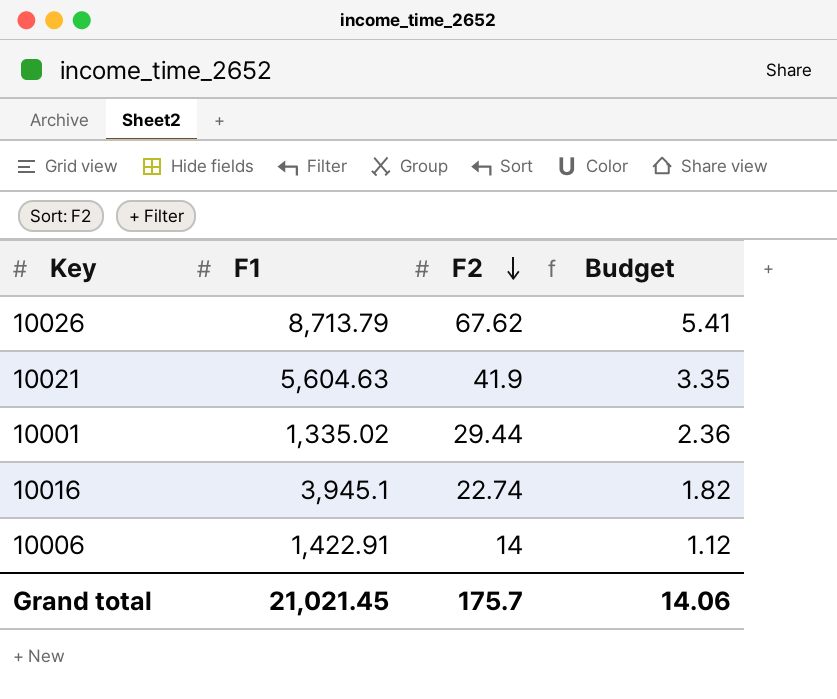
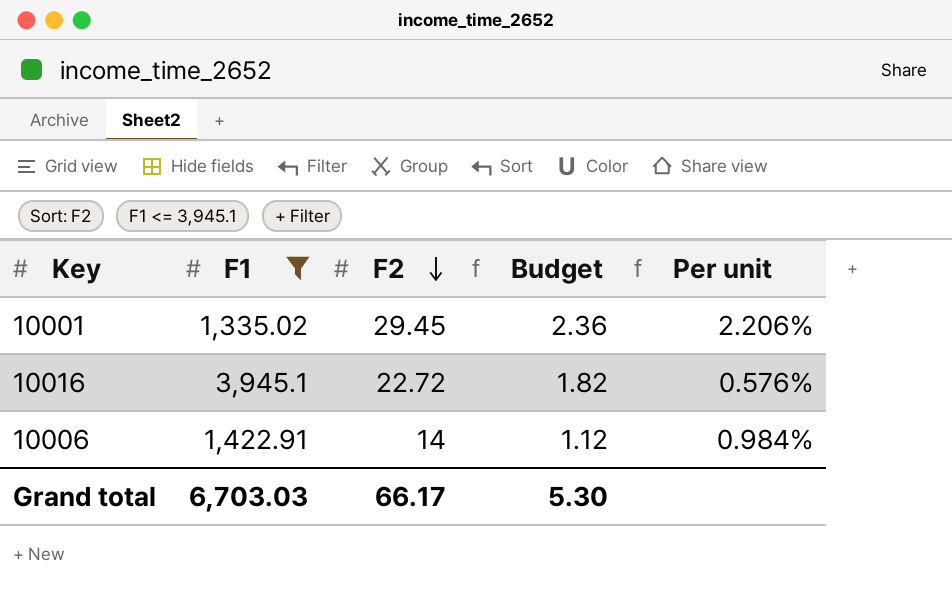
filter: none -> F1 <= 3,945.1
column Per unit | formula: none -> [F2] / [F1]
10001 | F2: 29.44 -> 29.45
10016 | F2: 22.74 -> 22.72
Grand total | F1: 21,021.45 -> 6,703.03
Grand total | F2: 175.7 -> 66.17
Grand total | Budget: 14.06 -> 5.30

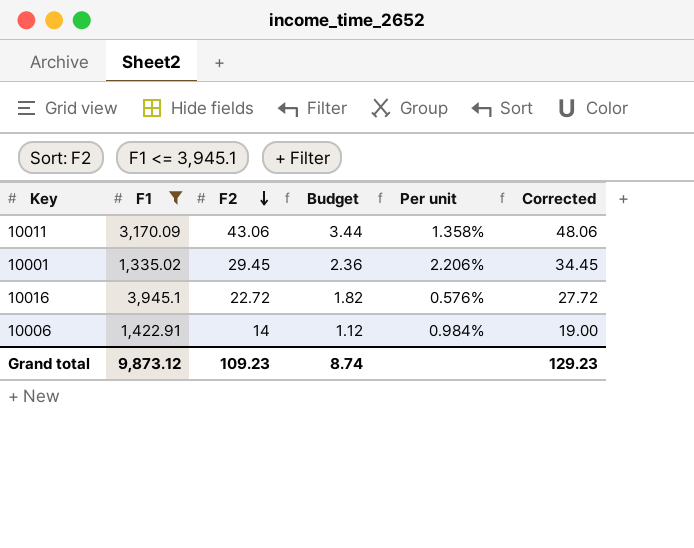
column Corrected | formula: none -> [F2] + 5
row 10011: none -> 3,170.09 | 43.06 | 3.44 | 1.358% | 48.06
Grand total | F1: 6,703.03 -> 9,873.12
Grand total | F2: 66.17 -> 109.23
Grand total | Budget: 5.30 -> 8.74

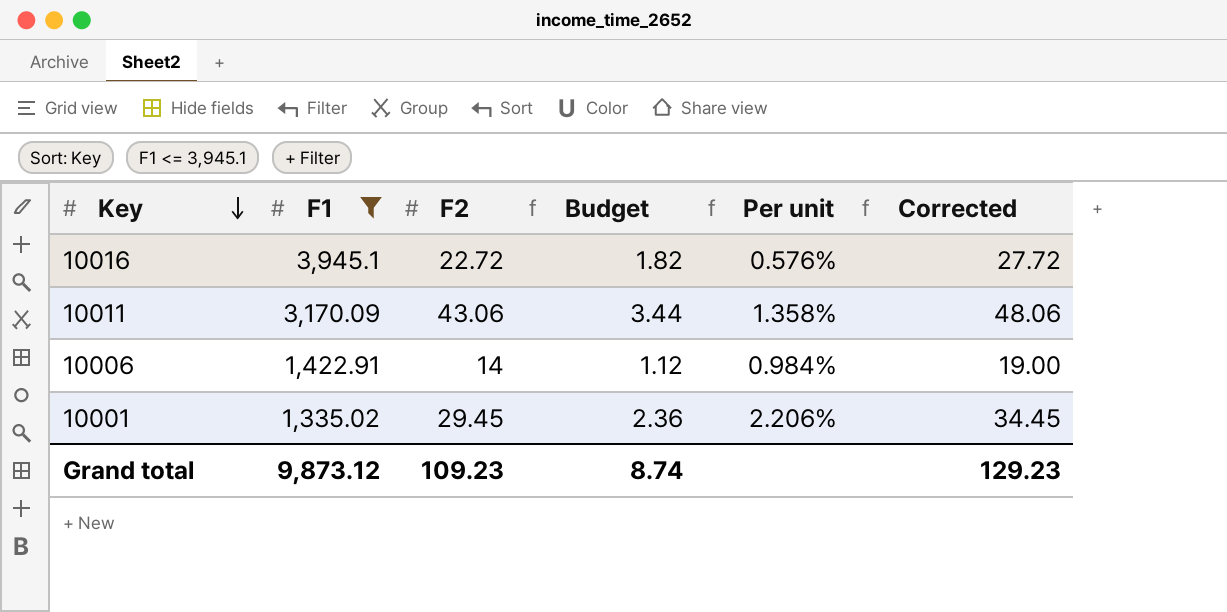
row order: F2 descending -> Key descending

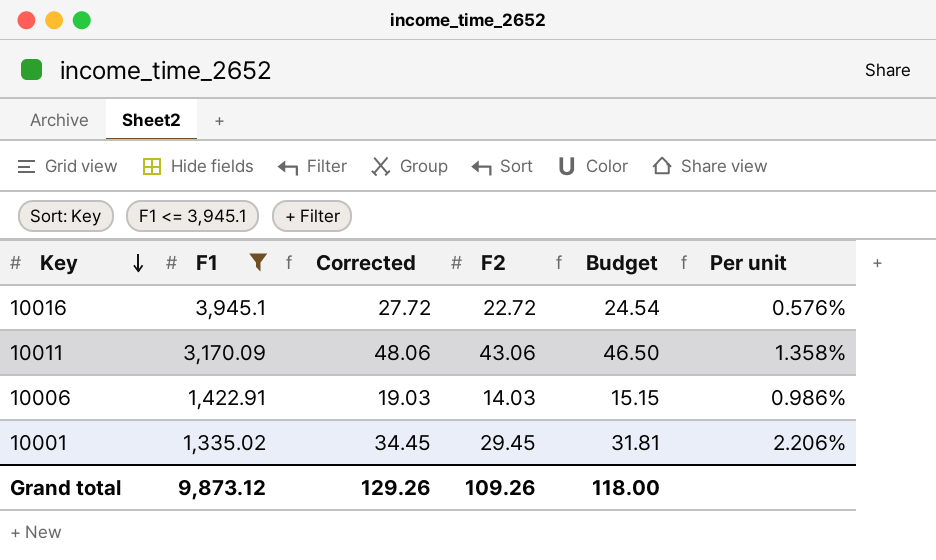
column Corrected | position: 6 -> 3
column Budget | formula: [F2] * 0.08 -> [F2] * 1.08
10006 | Corrected: 19.00 -> 19.03
10006 | F2: 14 -> 14.03
10006 | Per unit: 0.984% -> 0.986%
Grand total | Corrected: 129.23 -> 129.26
Grand total | F2: 109.23 -> 109.26
Grand total | Budget: 8.74 -> 118.00

